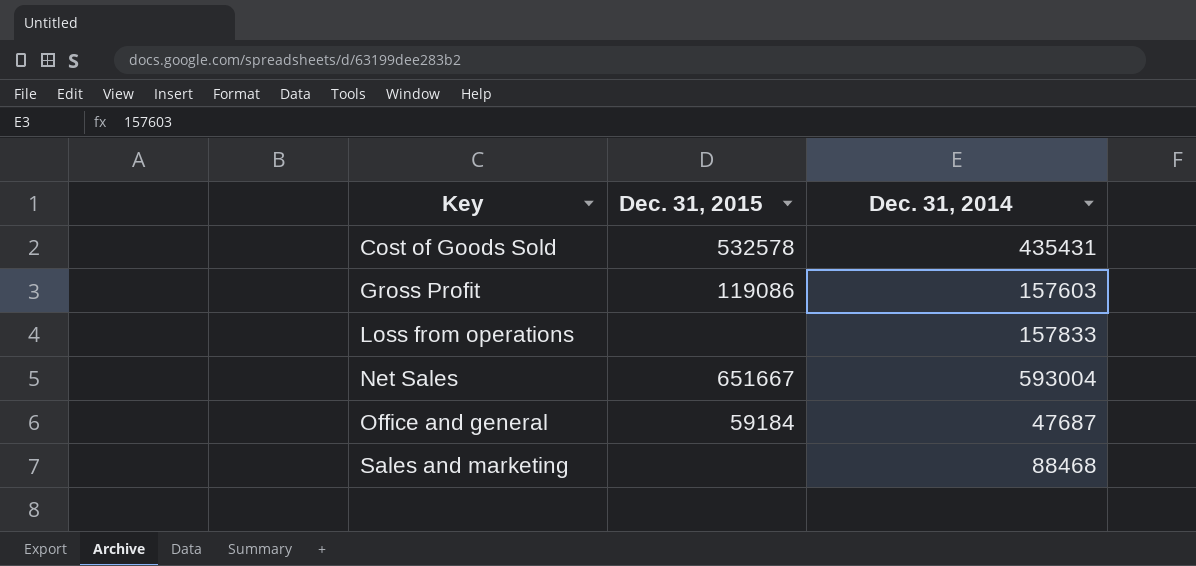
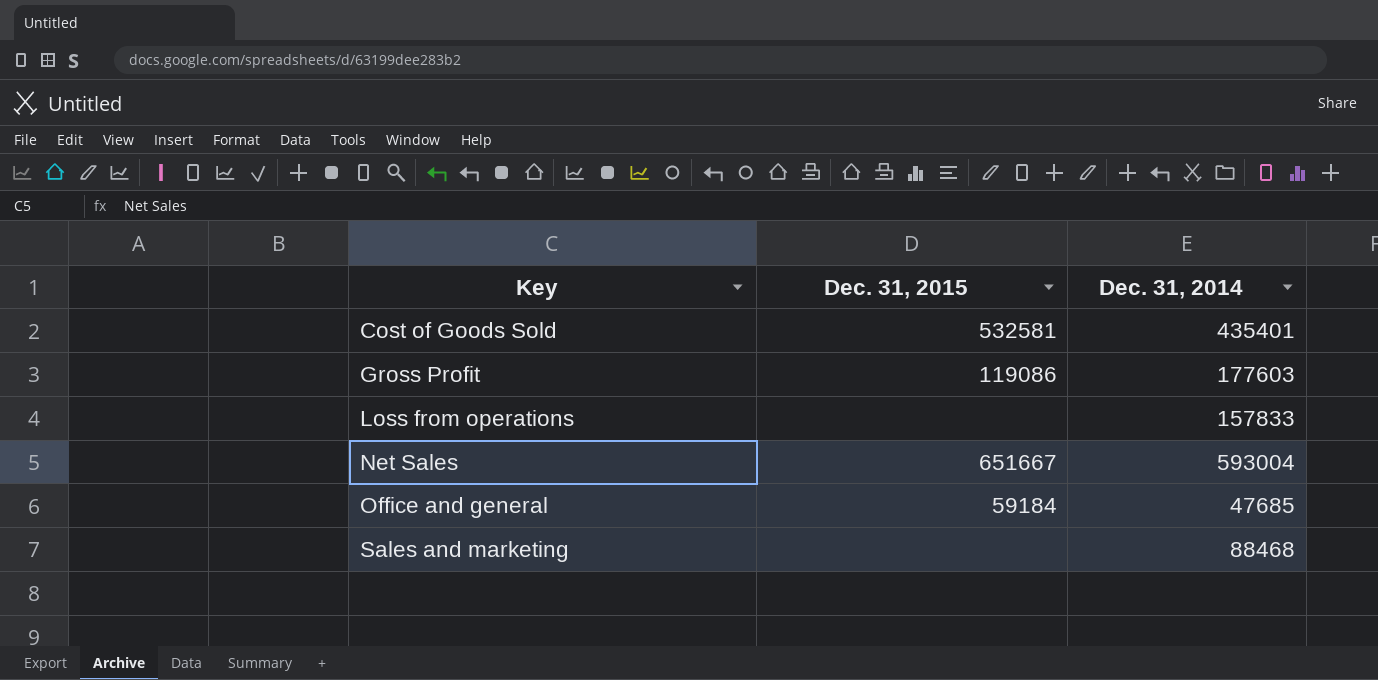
Cost of Goods Sold | Dec. 31, 2015: 532578 -> 532581
Cost of Goods Sold | Dec. 31, 2014: 435431 -> 435401
Gross Profit | Dec. 31, 2014: 157603 -> 177603
Office and general | Dec. 31, 2014: 47687 -> 47685

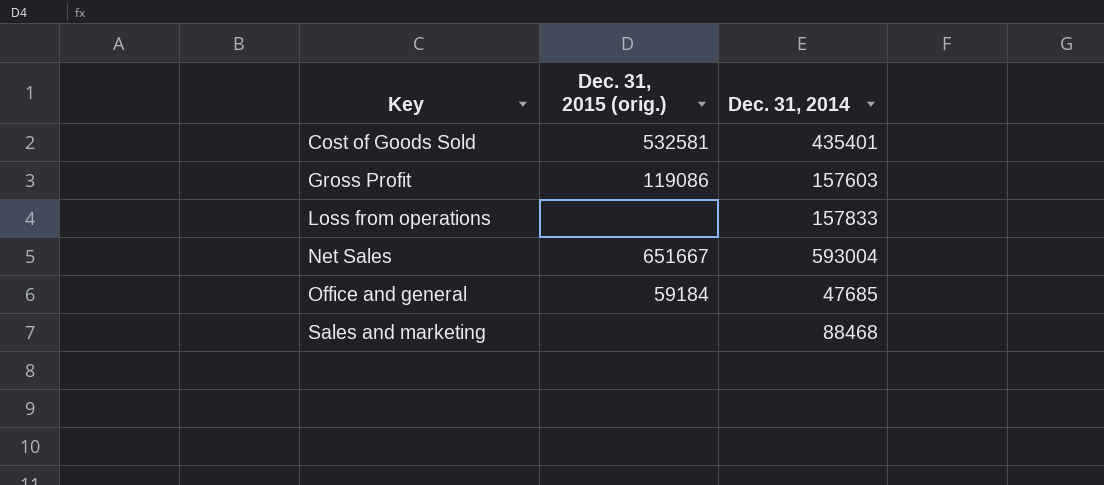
column name: Dec. 31, 2015 -> Dec. 31, 2015 (orig.)
Gross Profit | Dec. 31, 2014: 177603 -> 157603

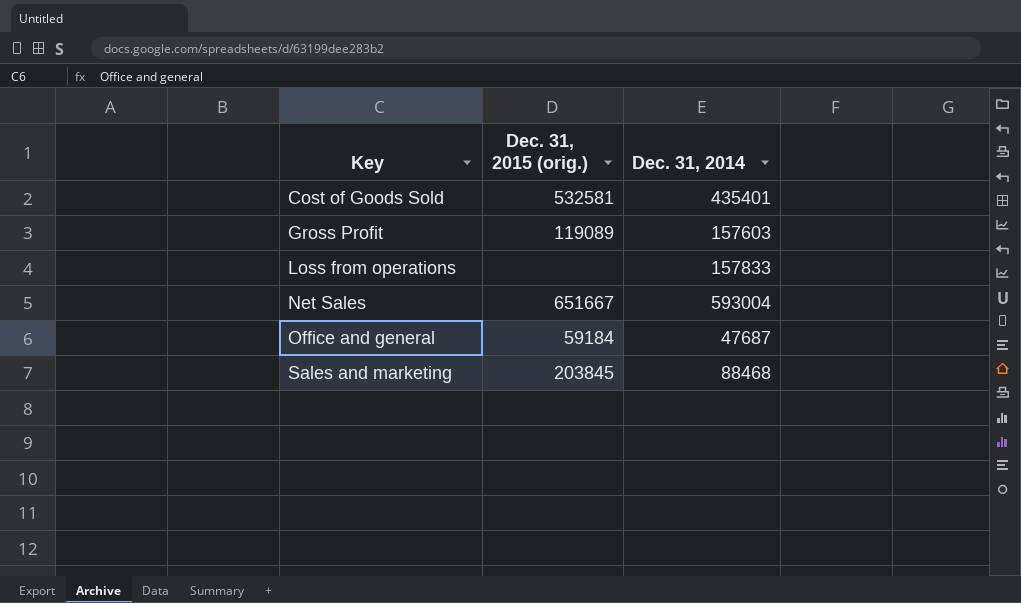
Gross Profit | Dec. 31, 2015 (orig.): 119086 -> 119089
Office and general | Dec. 31, 2014: 47685 -> 47687
Sales and marketing | Dec. 31, 2015 (orig.): none -> 203845

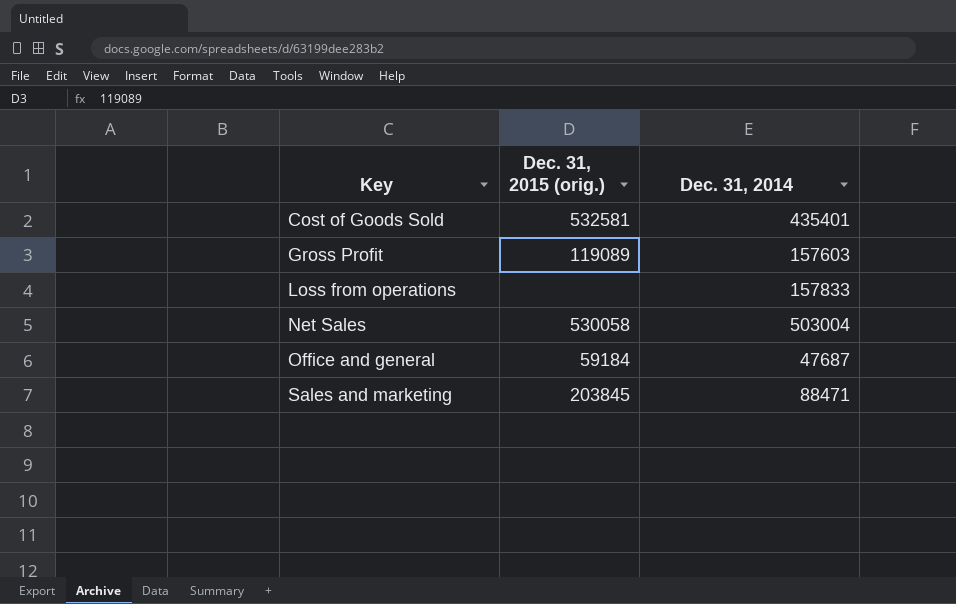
Net Sales | Dec. 31, 2015 (orig.): 651667 -> 530058
Net Sales | Dec. 31, 2014: 593004 -> 503004
Sales and marketing | Dec. 31, 2014: 88468 -> 88471

